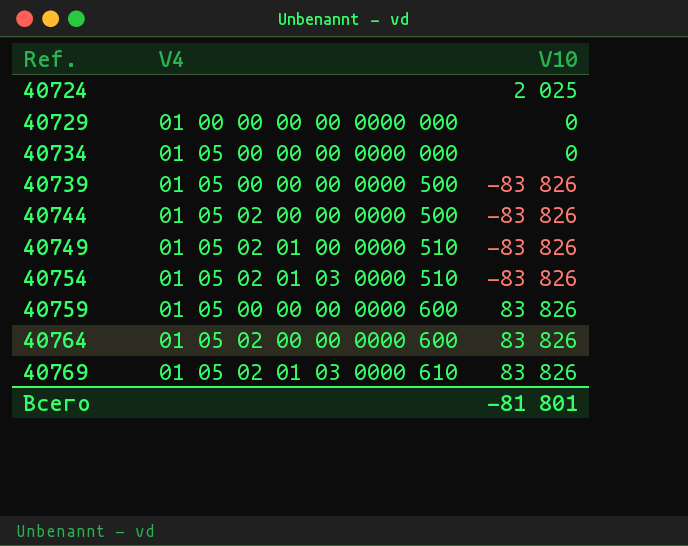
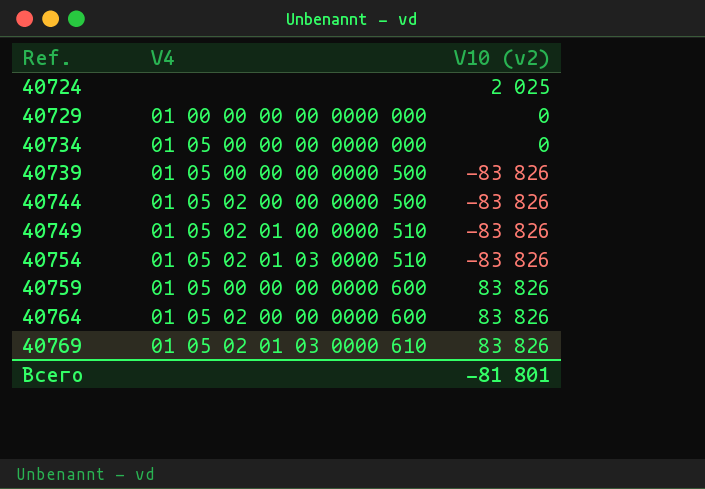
column name: V10 -> V10 (v2)

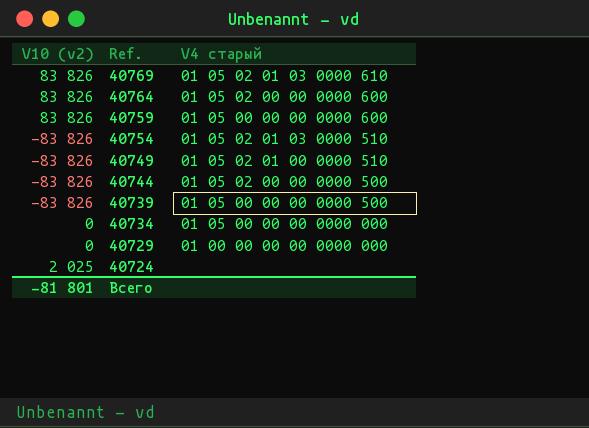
row order: Ref. ascending -> Ref. descending
column V10 (v2) | position: 3 -> 1
column name: V4 -> V4 старый

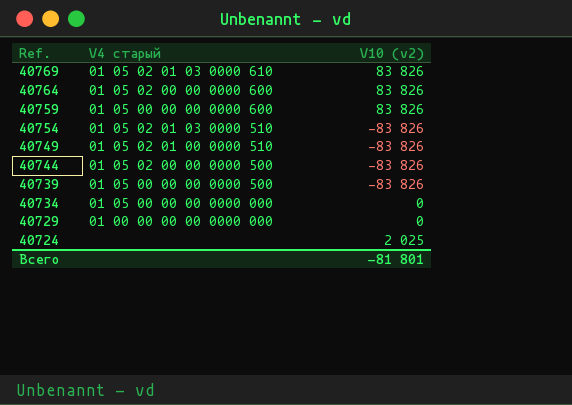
column V10 (v2) | position: 1 -> 3

